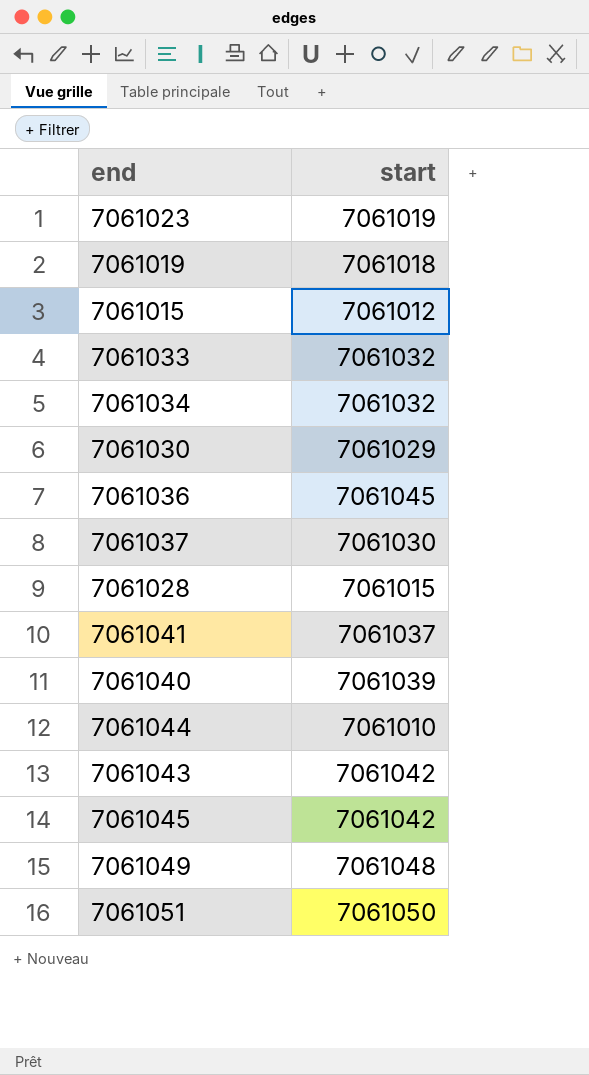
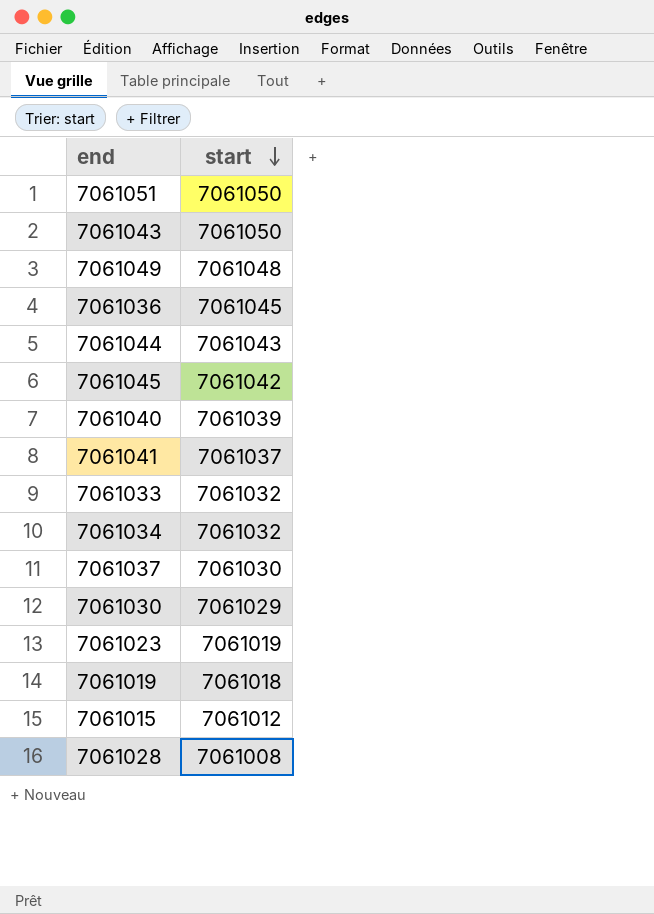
row order: none -> start descending
7061043 | start: 7061042 -> 7061050
7061044 | start: 7061010 -> 7061043
7061028 | start: 7061015 -> 7061008

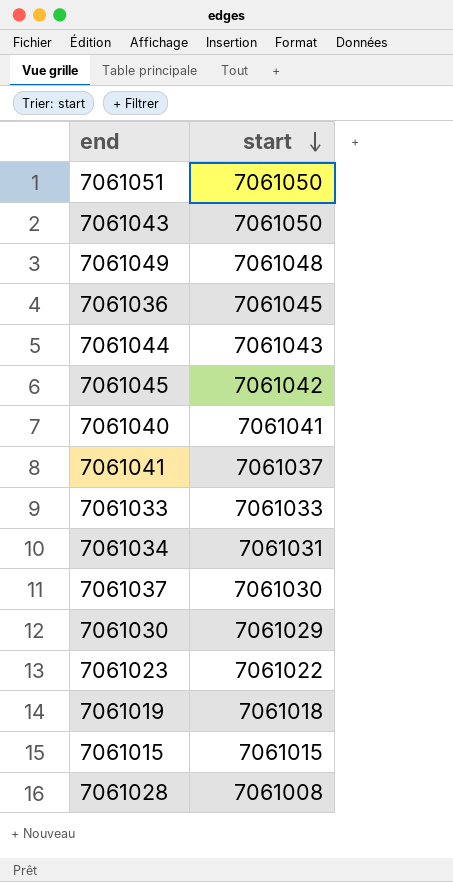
7061040 | start: 7061039 -> 7061041
7061033 | start: 7061032 -> 7061033
7061034 | start: 7061032 -> 7061031
7061023 | start: 7061019 -> 7061022
7061015 | start: 7061012 -> 7061015

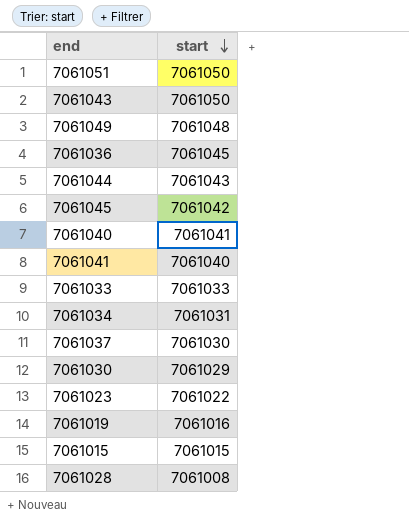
7061041 | start: 7061037 -> 7061040
7061019 | start: 7061018 -> 7061016

